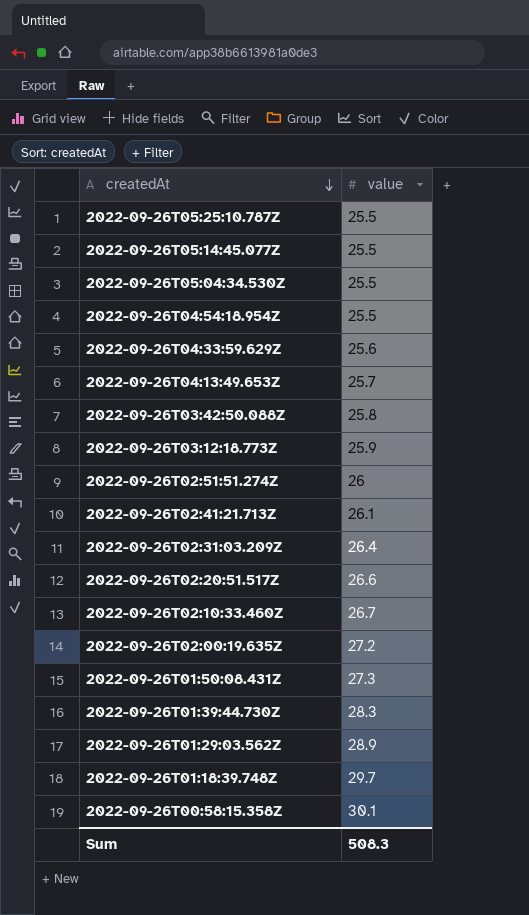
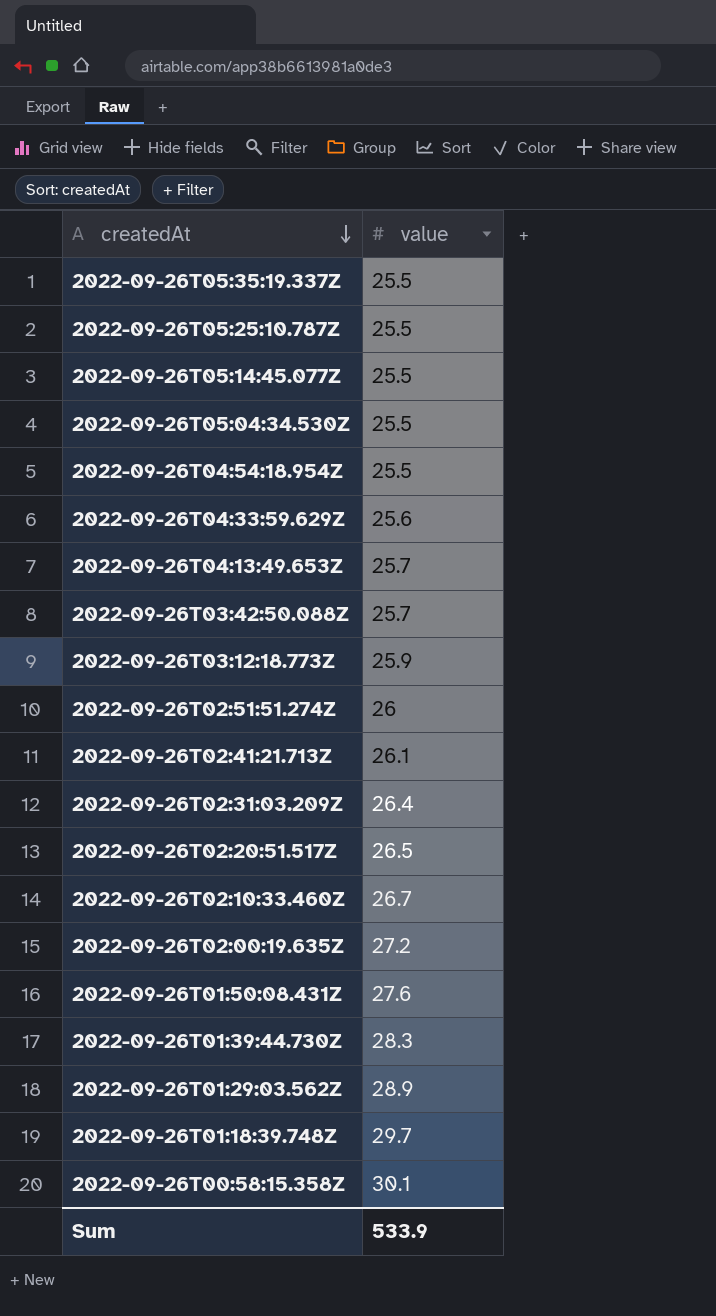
row 2022-09-26T05:35:19.337Z: none -> 25.5
2022-09-26T03:42:50.088Z | value: 25.8 -> 25.7
2022-09-26T02:20:51.517Z | value: 26.6 -> 26.5
2022-09-26T01:50:08.431Z | value: 27.3 -> 27.6
Sum | value: 508.3 -> 533.9

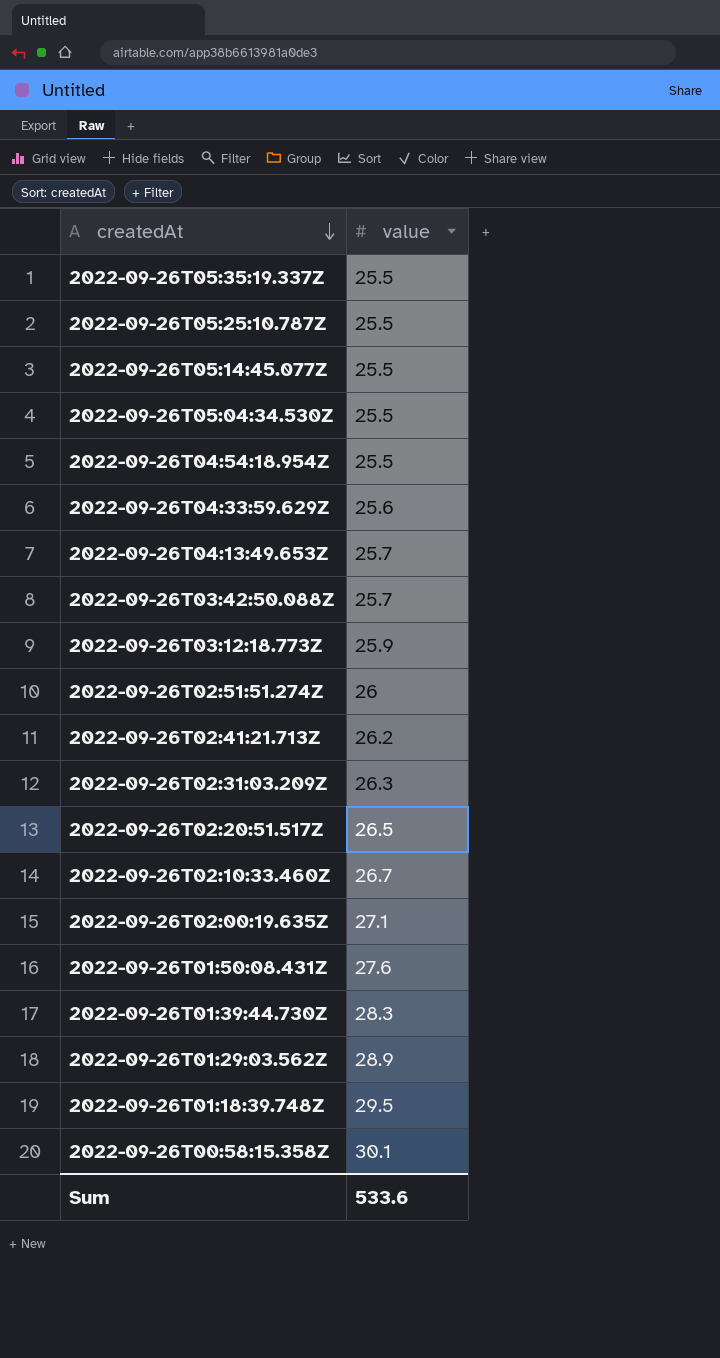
2022-09-26T02:41:21.713Z | value: 26.1 -> 26.2
2022-09-26T02:31:03.209Z | value: 26.4 -> 26.3
2022-09-26T02:00:19.635Z | value: 27.2 -> 27.1
2022-09-26T01:18:39.748Z | value: 29.7 -> 29.5
Sum | value: 533.9 -> 533.6

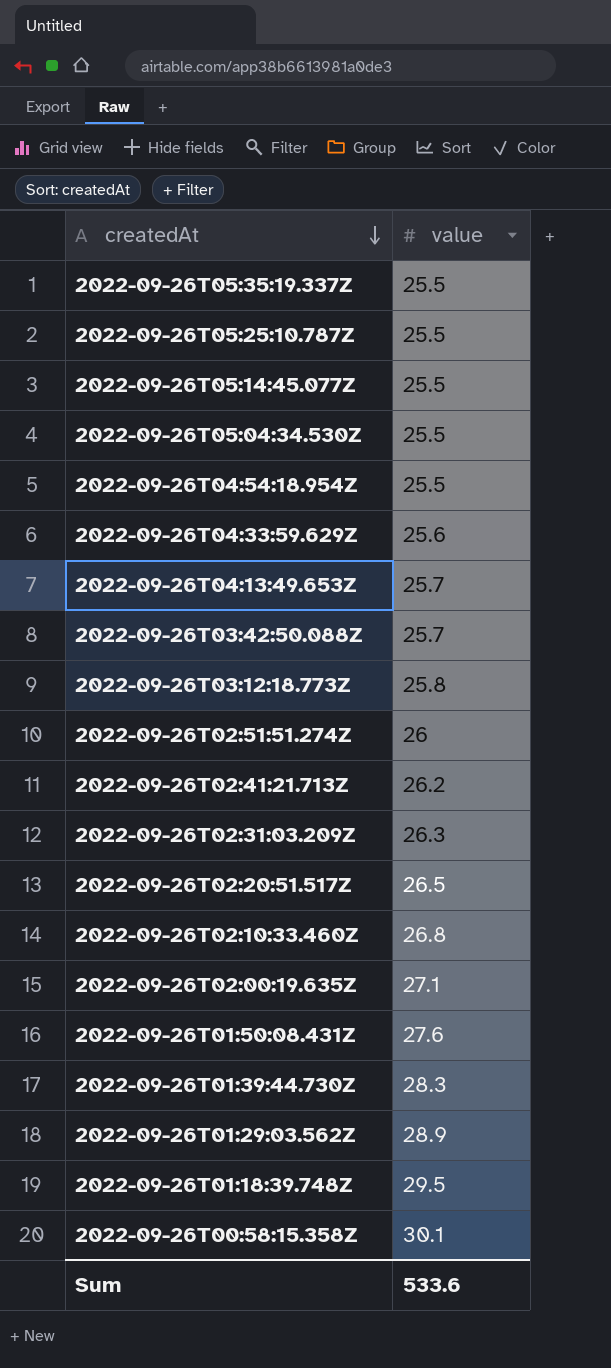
2022-09-26T03:12:18.773Z | value: 25.9 -> 25.8
2022-09-26T02:10:33.460Z | value: 26.7 -> 26.8

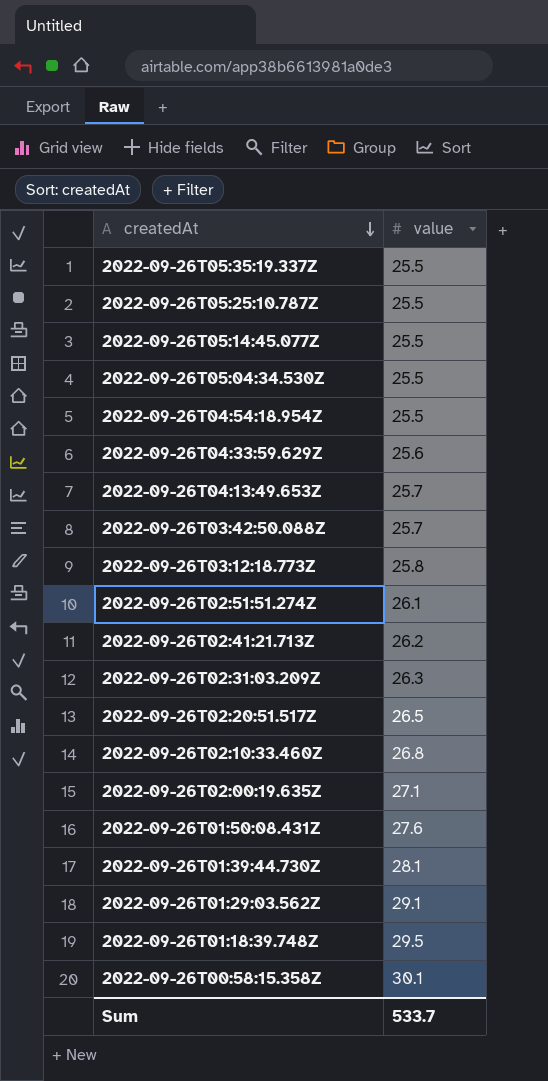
2022-09-26T02:51:51.274Z | value: 26 -> 26.1
2022-09-26T01:39:44.730Z | value: 28.3 -> 28.1
2022-09-26T01:29:03.562Z | value: 28.9 -> 29.1
Sum | value: 533.6 -> 533.7

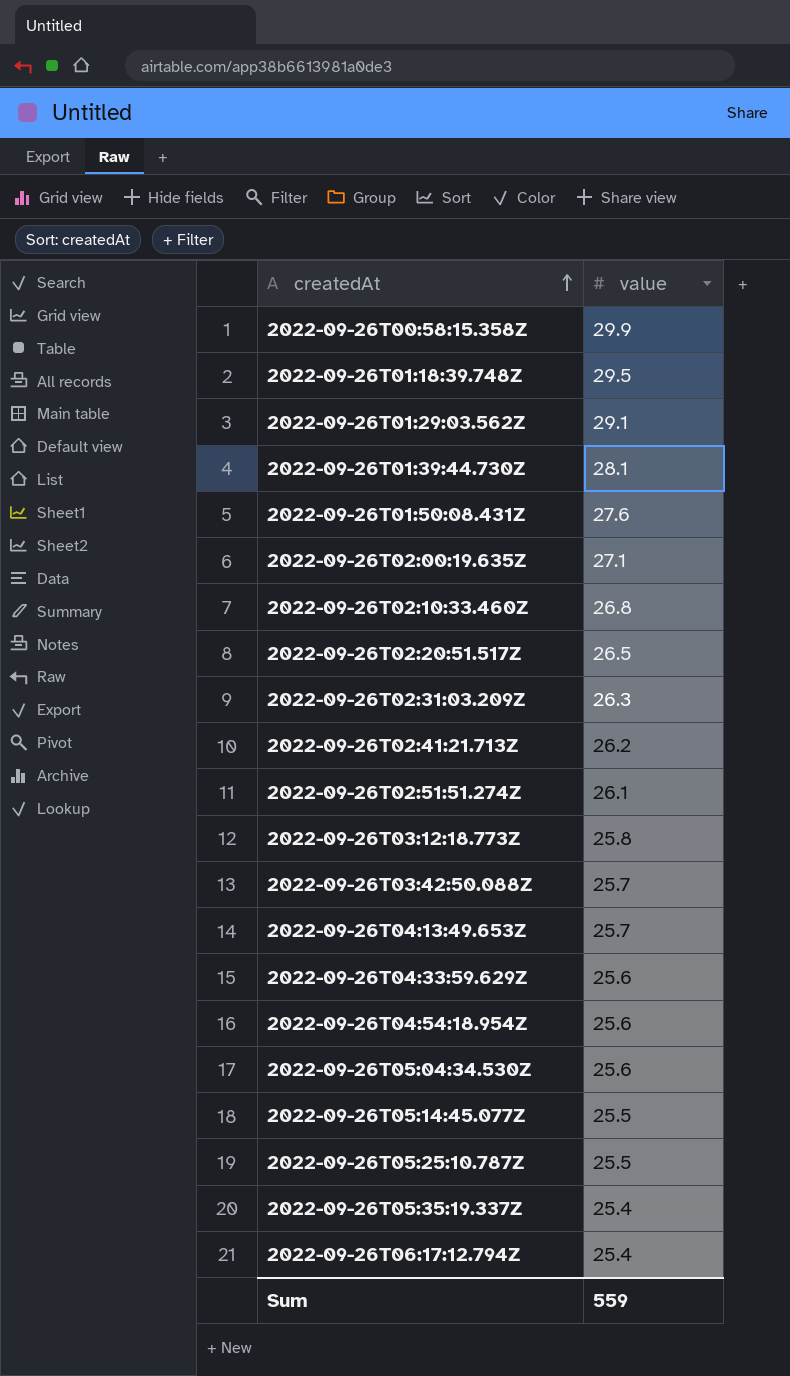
row order: createdAt descending -> createdAt ascending
2022-09-26T00:58:15.358Z | value: 30.1 -> 29.9
2022-09-26T04:54:18.954Z | value: 25.5 -> 25.6
2022-09-26T05:04:34.530Z | value: 25.5 -> 25.6
2022-09-26T05:35:19.337Z | value: 25.5 -> 25.4
row 2022-09-26T06:17:12.794Z: none -> 25.4
Sum | value: 533.7 -> 559

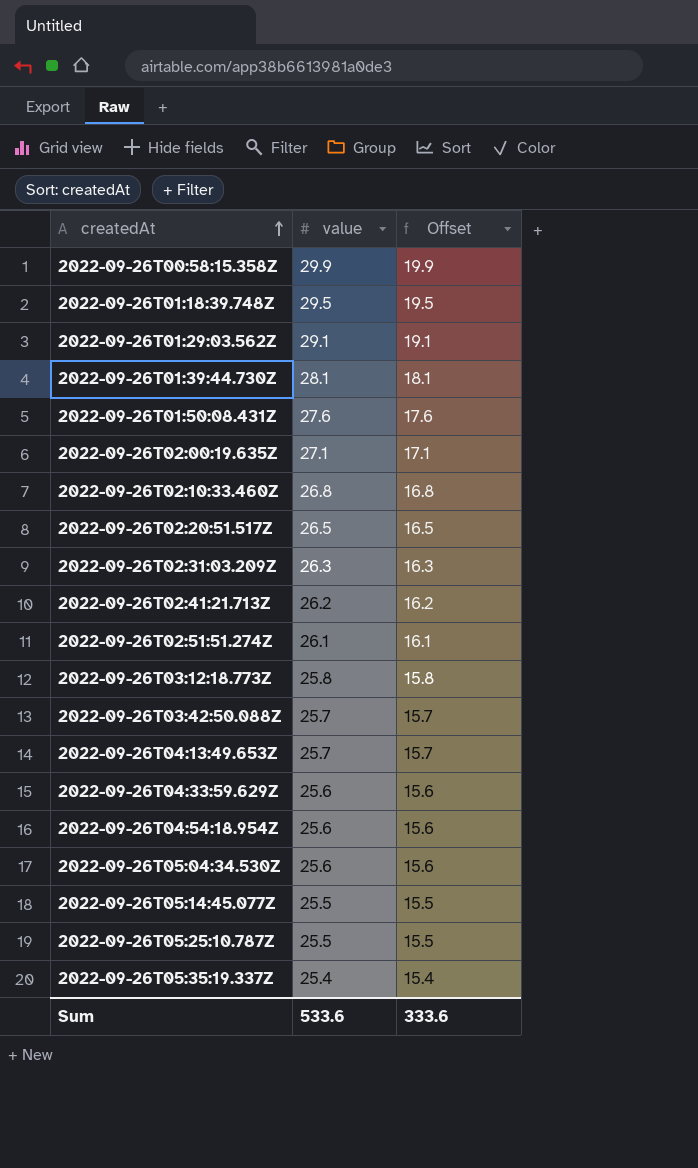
column Offset | formula: none -> [value] - 10
row 2022-09-26T06:17:12.794Z: 25.4 -> none
Sum | value: 559 -> 533.6

